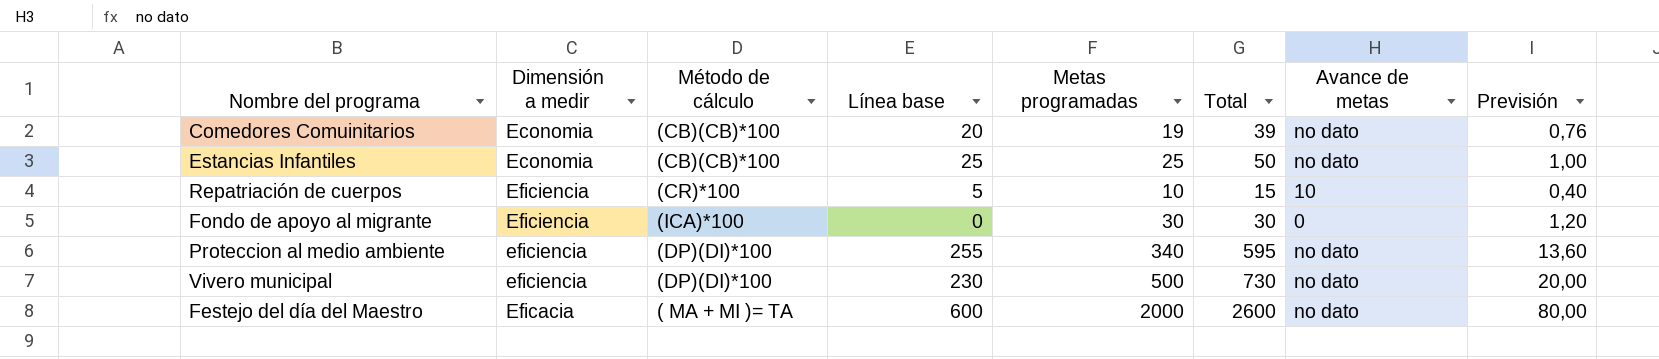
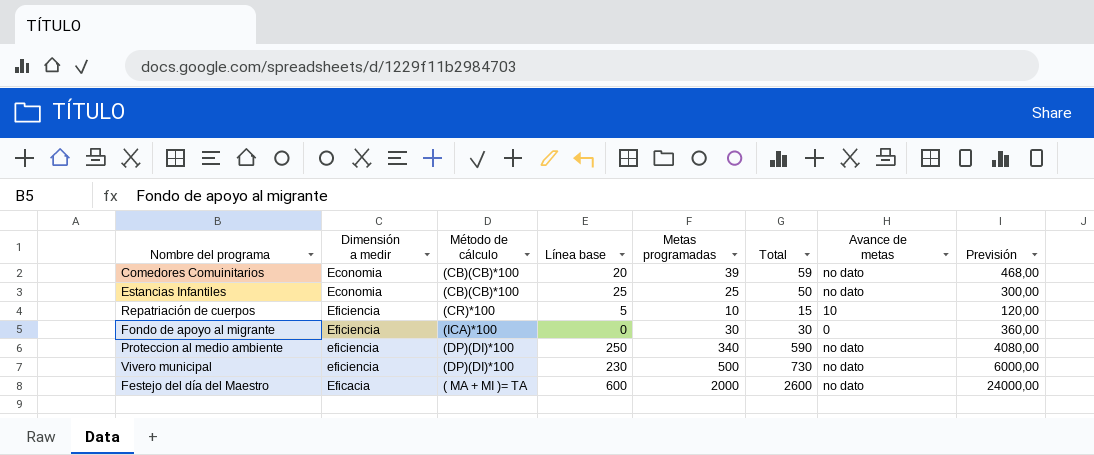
column Previsión | formula: [Metas programadas] * 0,04 -> [Metas programadas] * 12
Comedores Comuinitarios | Metas programadas: 19 -> 39
Comedores Comuinitarios | Total: 39 -> 59
Proteccion al medio ambiente | Línea base: 255 -> 250
Proteccion al medio ambiente | Total: 595 -> 590

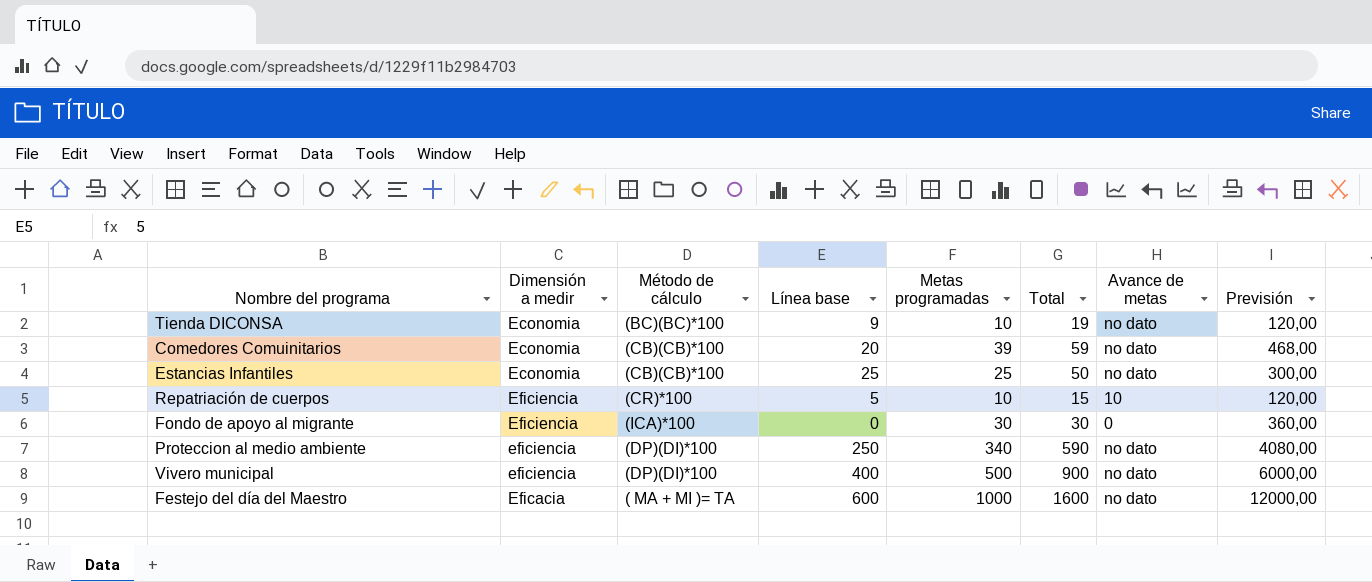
row Tienda DICONSA: none -> Economia | (BC)(BC)*100 | 9 | 10 | 19 | no dato | 120,00
Vivero municipal | Línea base: 230 -> 400
Vivero municipal | Total: 730 -> 900
Festejo del día del Maestro | Metas programadas: 2000 -> 1000
Festejo del día del Maestro | Total: 2600 -> 1600
Festejo del día del Maestro | Previsión: 24000,00 -> 12000,00

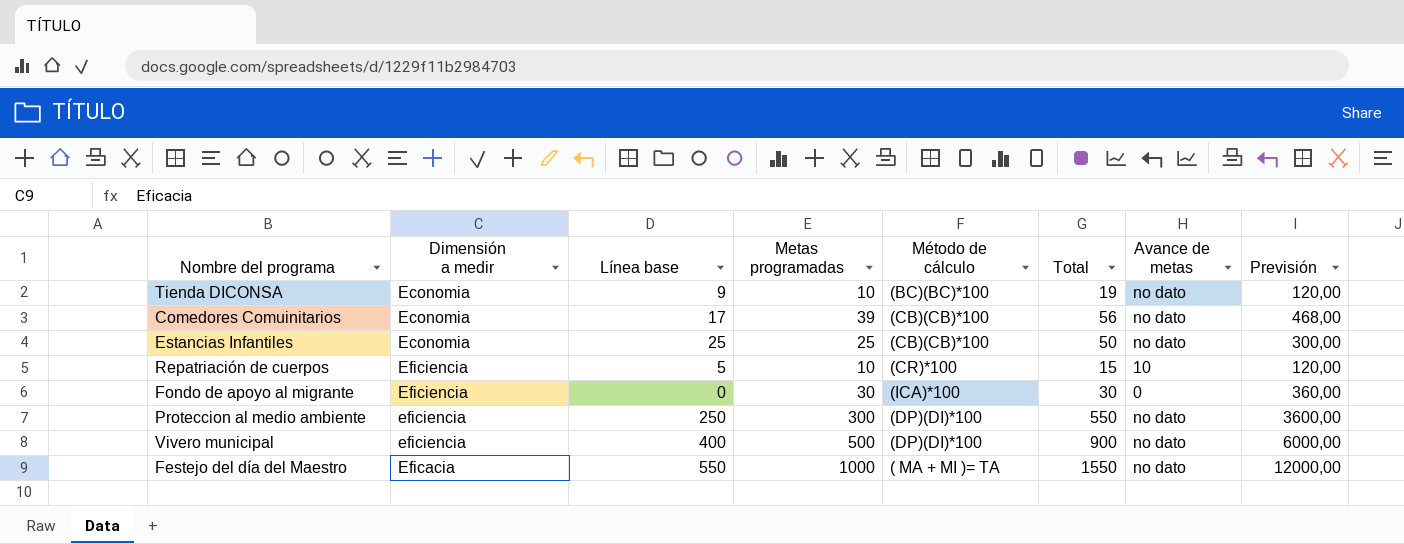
column Método de cálculo | position: 3 -> 5
Comedores Comuinitarios | Línea base: 20 -> 17
Comedores Comuinitarios | Total: 59 -> 56
Proteccion al medio ambiente | Metas programadas: 340 -> 300
Proteccion al medio ambiente | Total: 590 -> 550
Proteccion al medio ambiente | Previsión: 4080,00 -> 3600,00
Festejo del día del Maestro | Línea base: 600 -> 550
Festejo del día del Maestro | Total: 1600 -> 1550

